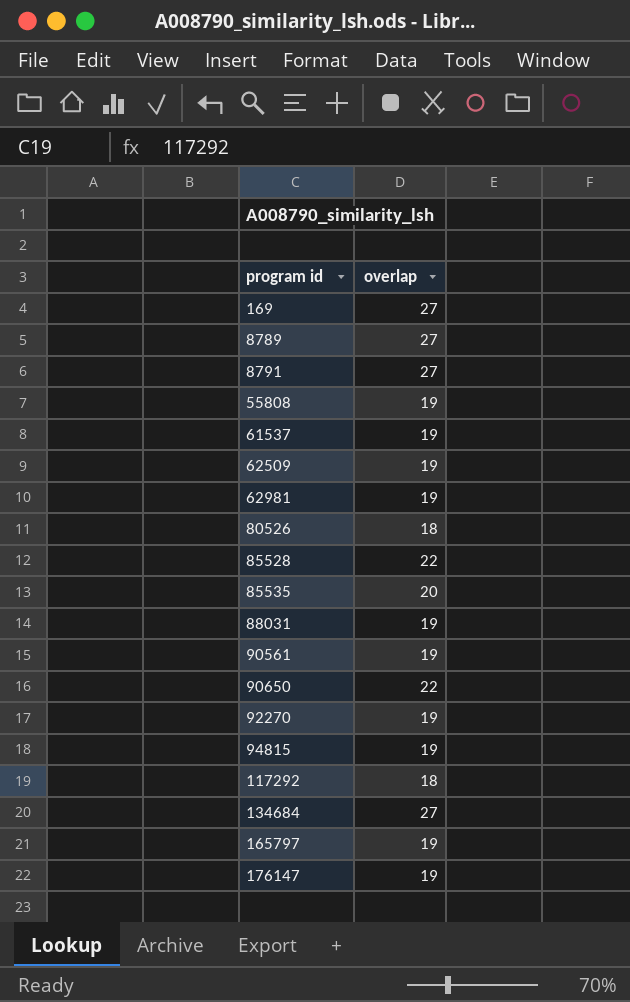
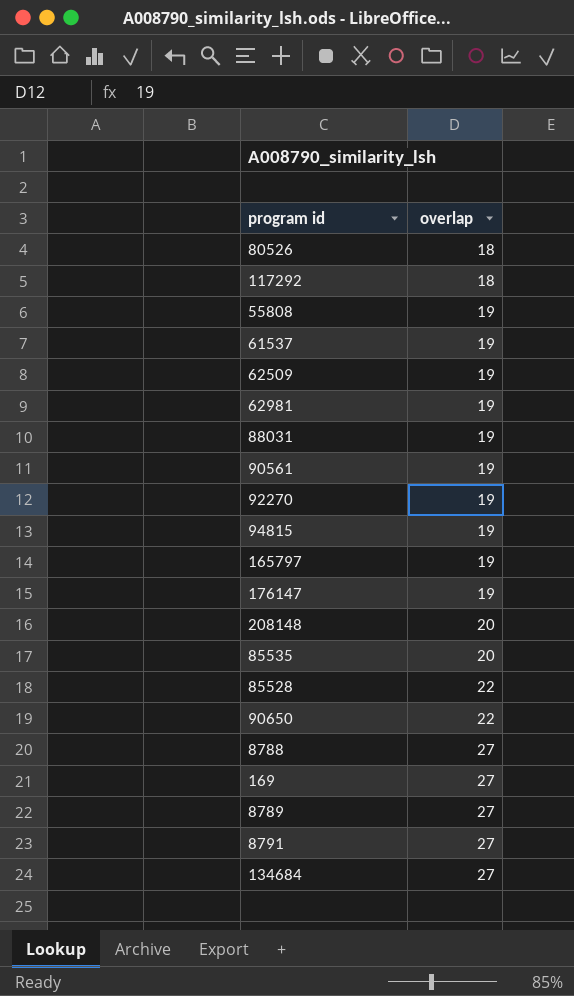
row order: program id ascending -> overlap ascending
row 208148: none -> 20
row 8788: none -> 27

